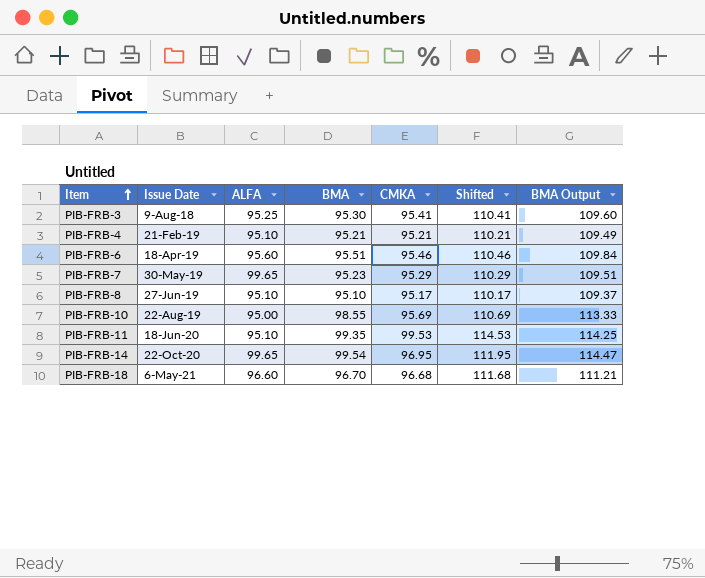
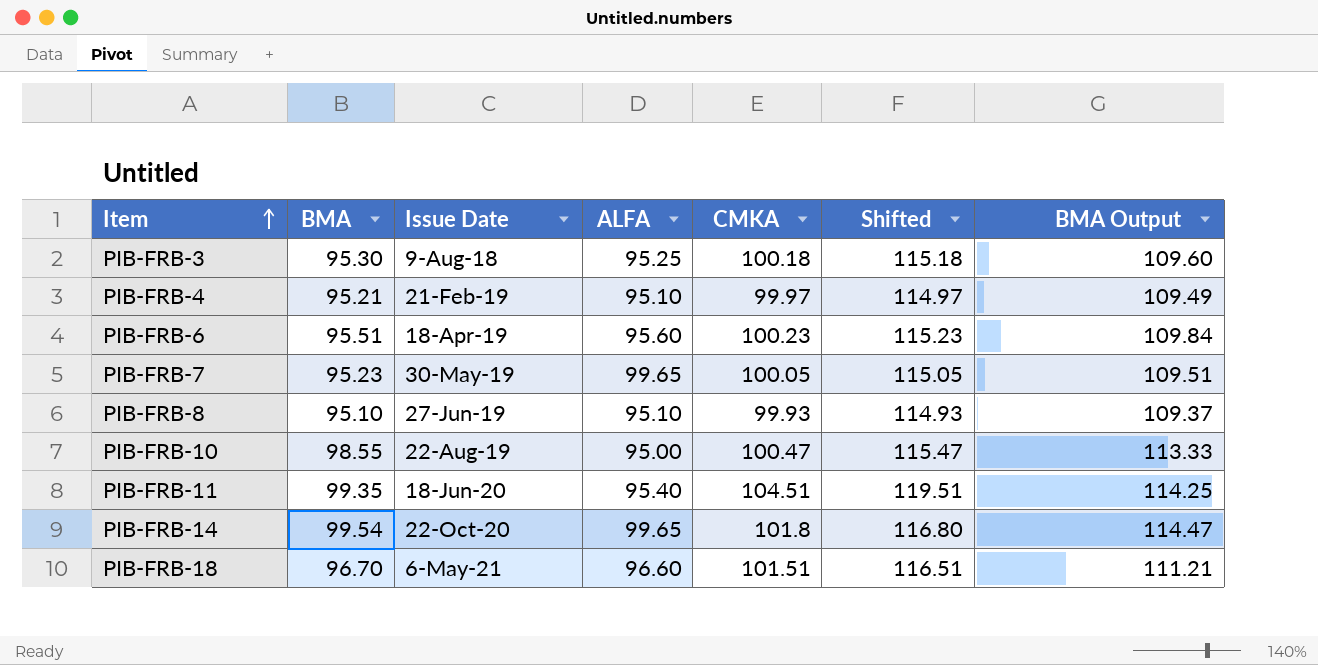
column BMA | position: 4 -> 2
PIB-FRB-3 | CMKA: 95.41 -> 100.18
PIB-FRB-3 | Shifted: 110.41 -> 115.18
PIB-FRB-4 | CMKA: 95.21 -> 99.97
PIB-FRB-4 | Shifted: 110.21 -> 114.97
PIB-FRB-6 | CMKA: 95.46 -> 100.23
PIB-FRB-6 | Shifted: 110.46 -> 115.23
PIB-FRB-7 | CMKA: 95.29 -> 100.05
PIB-FRB-7 | Shifted: 110.29 -> 115.05
PIB-FRB-8 | CMKA: 95.17 -> 99.93
PIB-FRB-8 | Shifted: 110.17 -> 114.93
PIB-FRB-10 | CMKA: 95.69 -> 100.47
PIB-FRB-10 | Shifted: 110.69 -> 115.47
PIB-FRB-11 | ALFA: 95.10 -> 95.40
PIB-FRB-11 | CMKA: 99.53 -> 104.51
PIB-FRB-11 | Shifted: 114.53 -> 119.51
PIB-FRB-14 | CMKA: 96.95 -> 101.8
PIB-FRB-14 | Shifted: 111.95 -> 116.80
PIB-FRB-18 | CMKA: 96.68 -> 101.51
PIB-FRB-18 | Shifted: 111.68 -> 116.51

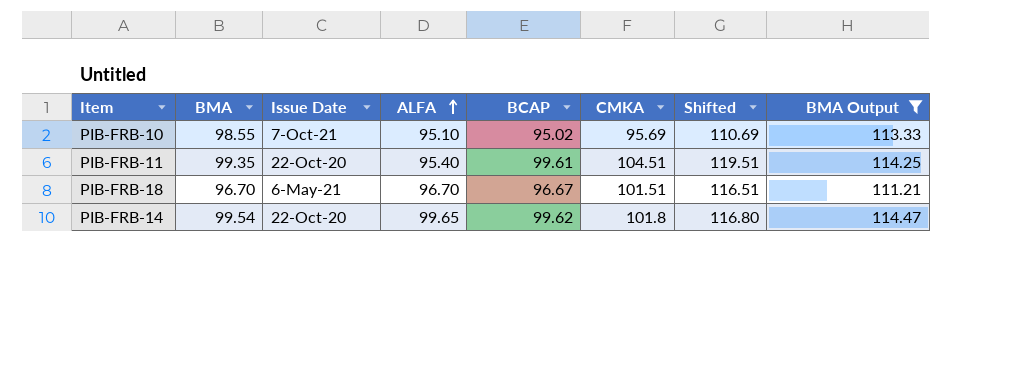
filter: none -> BMA Output >= 111.21
row order: Item ascending -> ALFA ascending
column BCAP | position: none -> 5
PIB-FRB-10 | Issue Date: 22-Aug-19 -> 7-Oct-21
PIB-FRB-10 | ALFA: 95.00 -> 95.10
PIB-FRB-10 | CMKA: 100.47 -> 95.69
PIB-FRB-10 | Shifted: 115.47 -> 110.69
PIB-FRB-11 | Issue Date: 18-Jun-20 -> 22-Oct-20
PIB-FRB-18 | ALFA: 96.60 -> 96.70

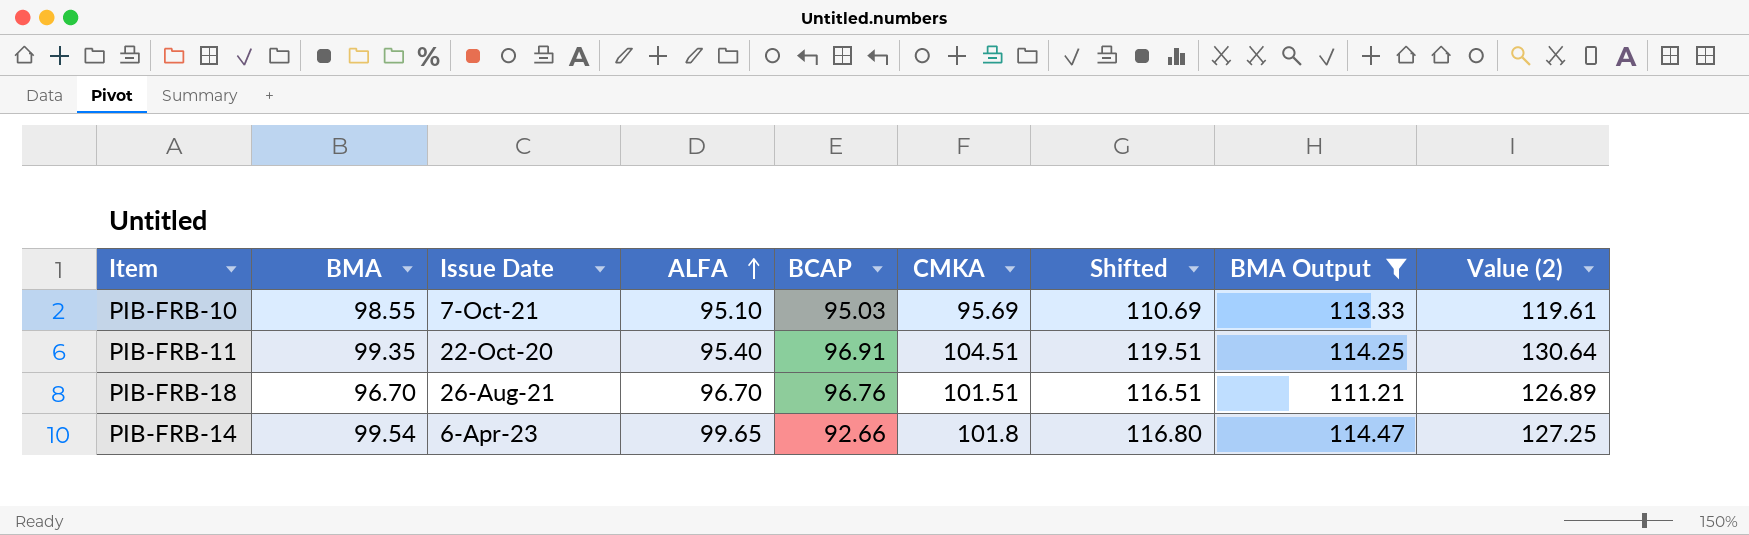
column Value (2) | formula: none -> [CMKA] * 1.25
PIB-FRB-10 | BCAP: 95.02 -> 95.03
PIB-FRB-11 | BCAP: 99.61 -> 96.91
PIB-FRB-18 | Issue Date: 6-May-21 -> 26-Aug-21
PIB-FRB-18 | BCAP: 96.67 -> 96.76
PIB-FRB-14 | Issue Date: 22-Oct-20 -> 6-Apr-23
PIB-FRB-14 | BCAP: 99.62 -> 92.66

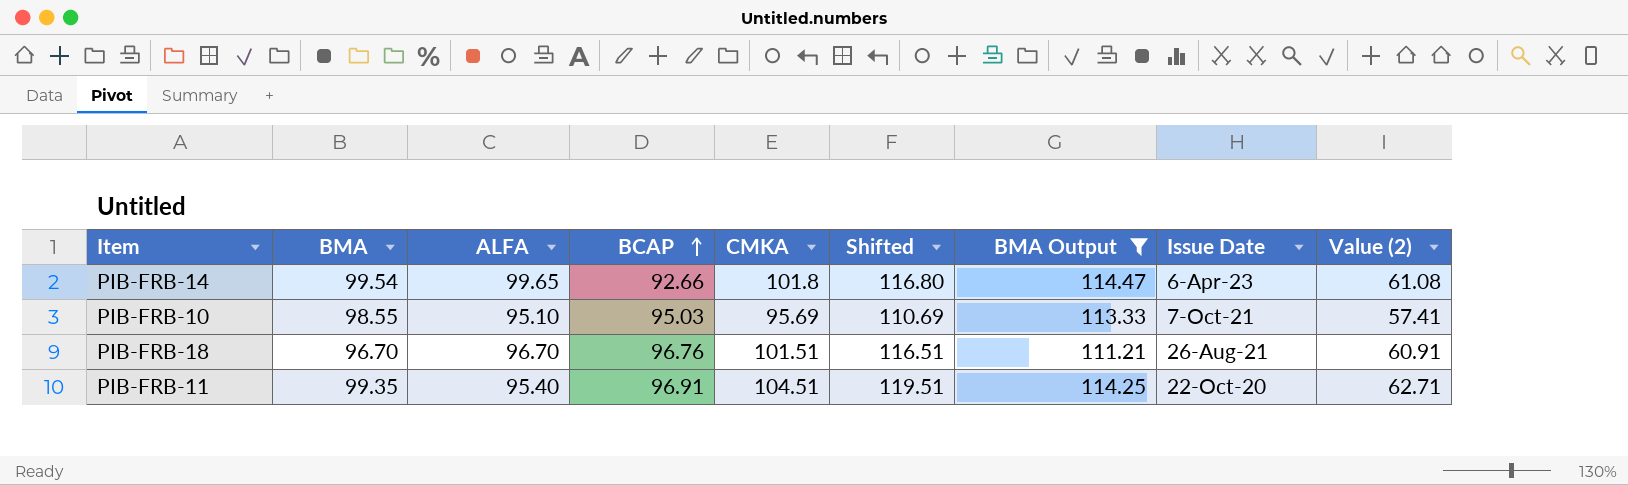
row order: ALFA ascending -> BCAP ascending
column Issue Date | position: 3 -> 8
column Value (2) | formula: [CMKA] * 1.25 -> [CMKA] * 0.6

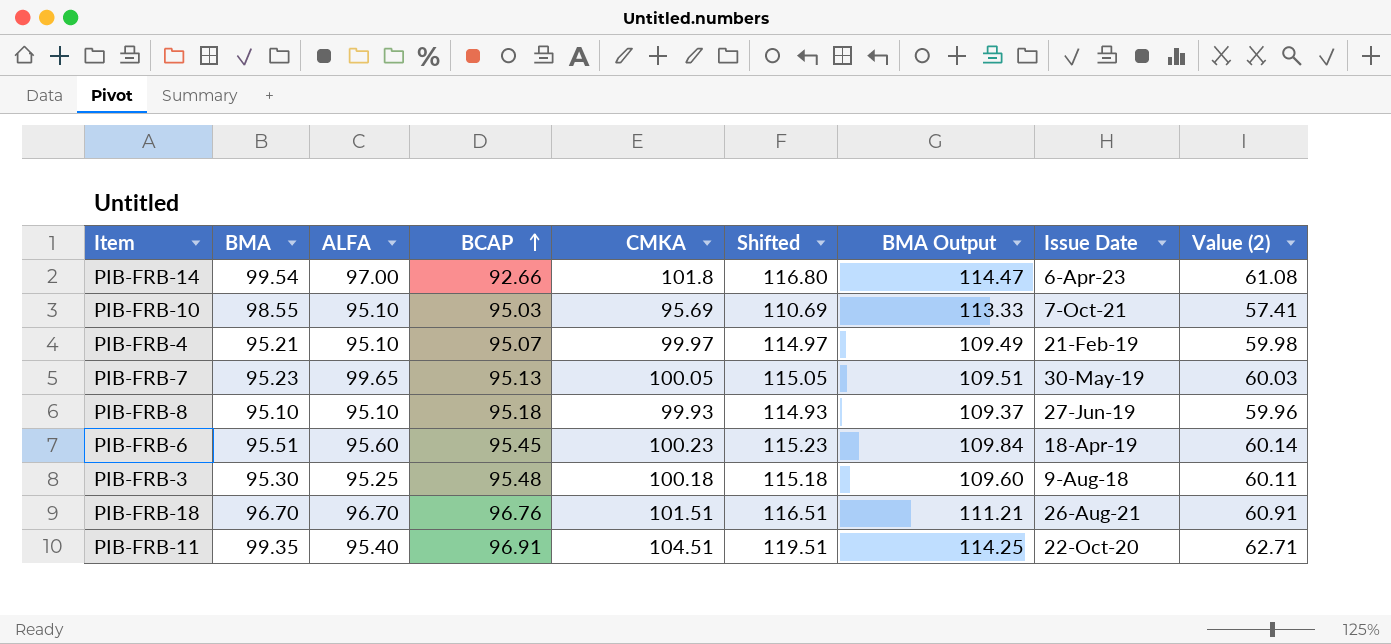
filter: BMA Output >= 111.21 -> none
PIB-FRB-14 | ALFA: 99.65 -> 97.00

